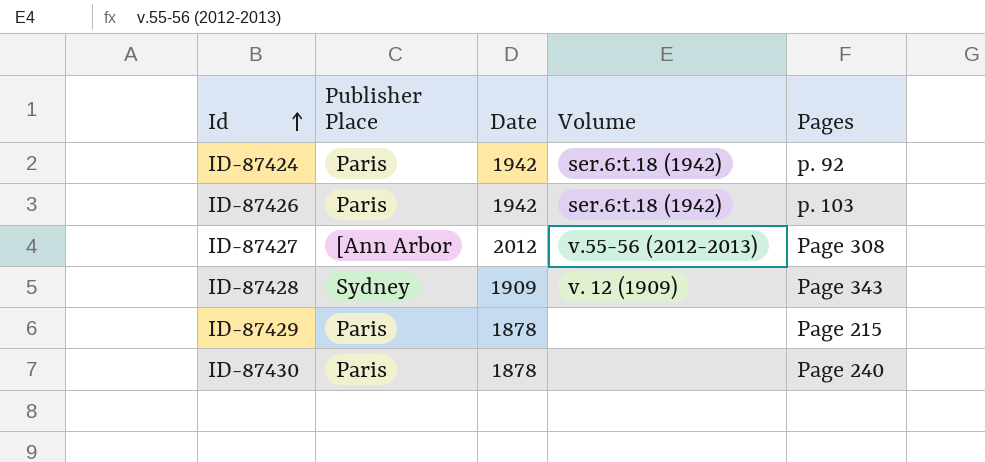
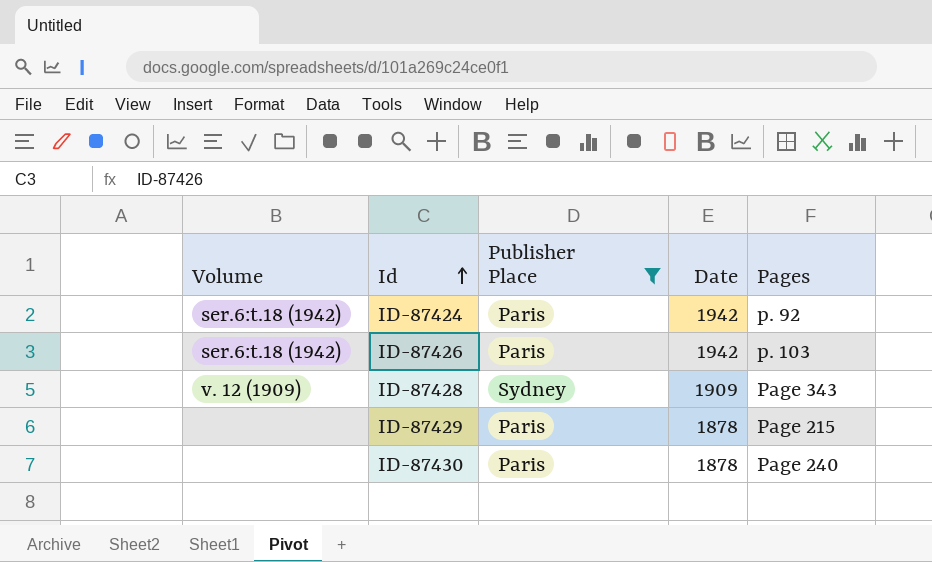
filter: none -> Publisher Place != [Ann Arbor
column Volume | position: 4 -> 1

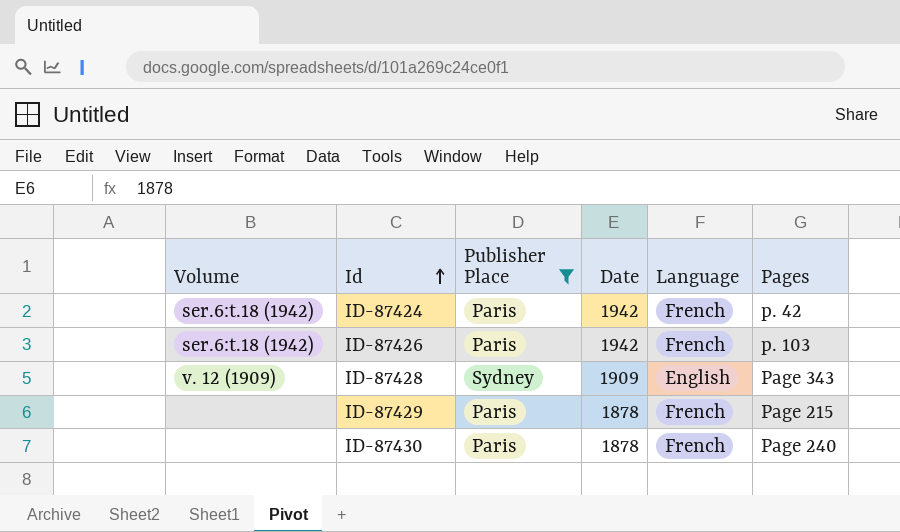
column Language | position: none -> 5
ID-87424 | Pages: p. 92 -> p. 42

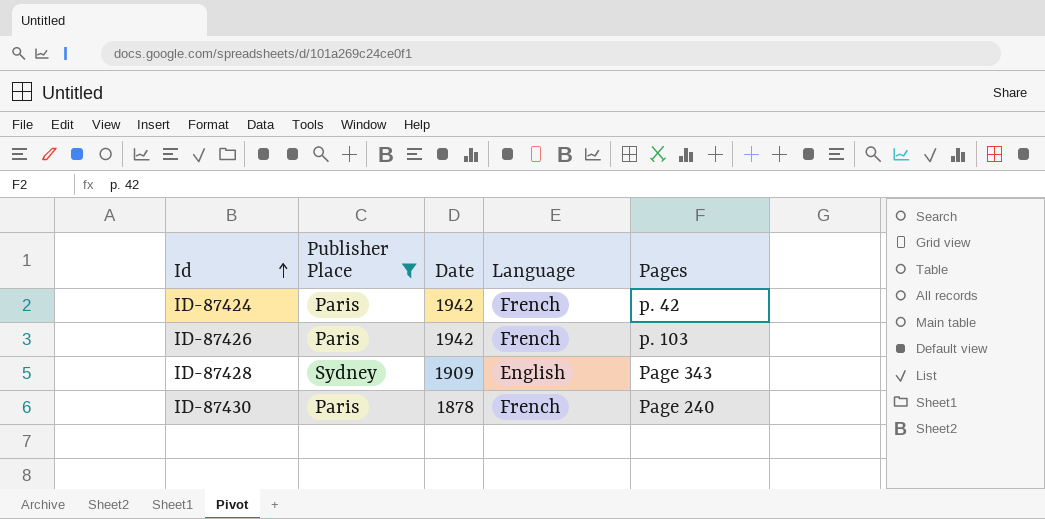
column Volume | position: 1 -> none
row ID-87429: none | Paris | 1878 | French | Page 215 -> none

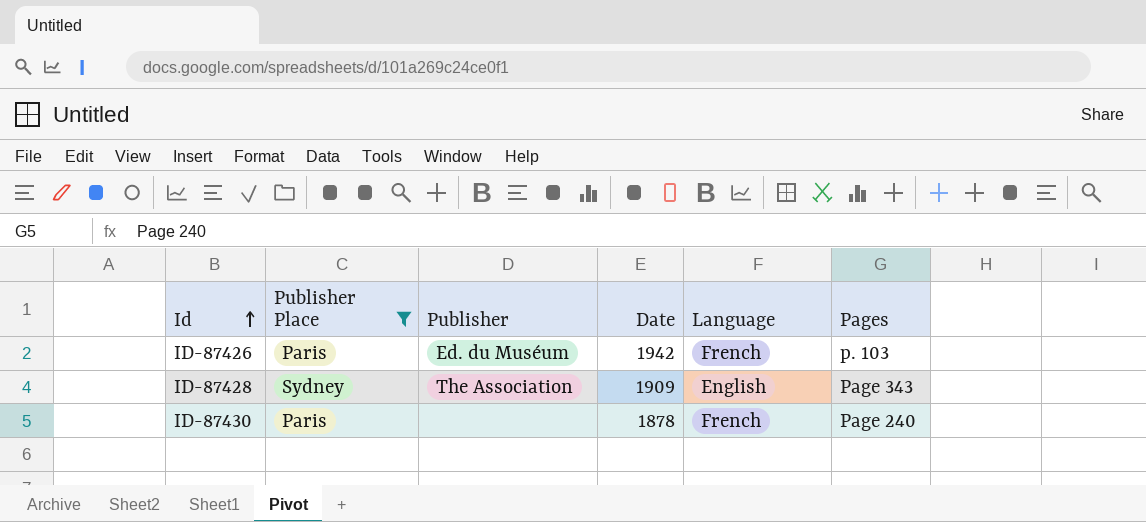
column Publisher | position: none -> 3
row ID-87424: Paris | 1942 | French | p. 42 -> none

